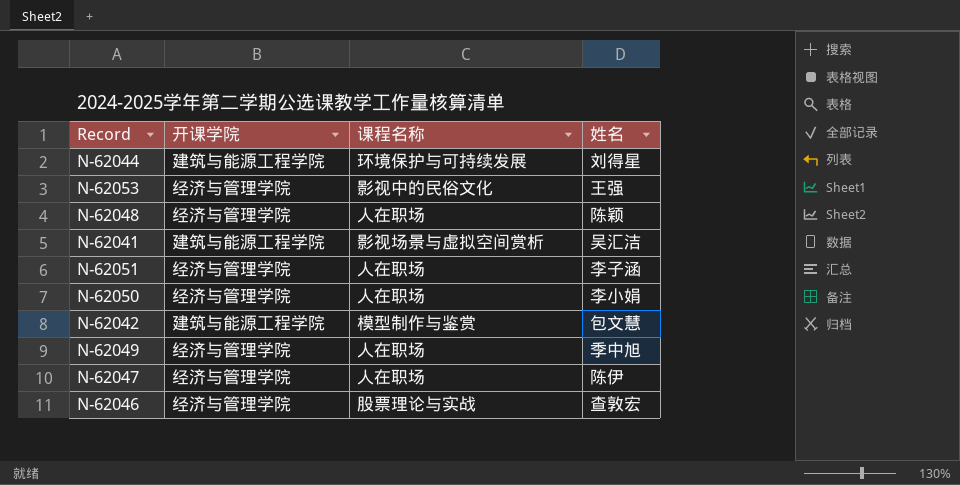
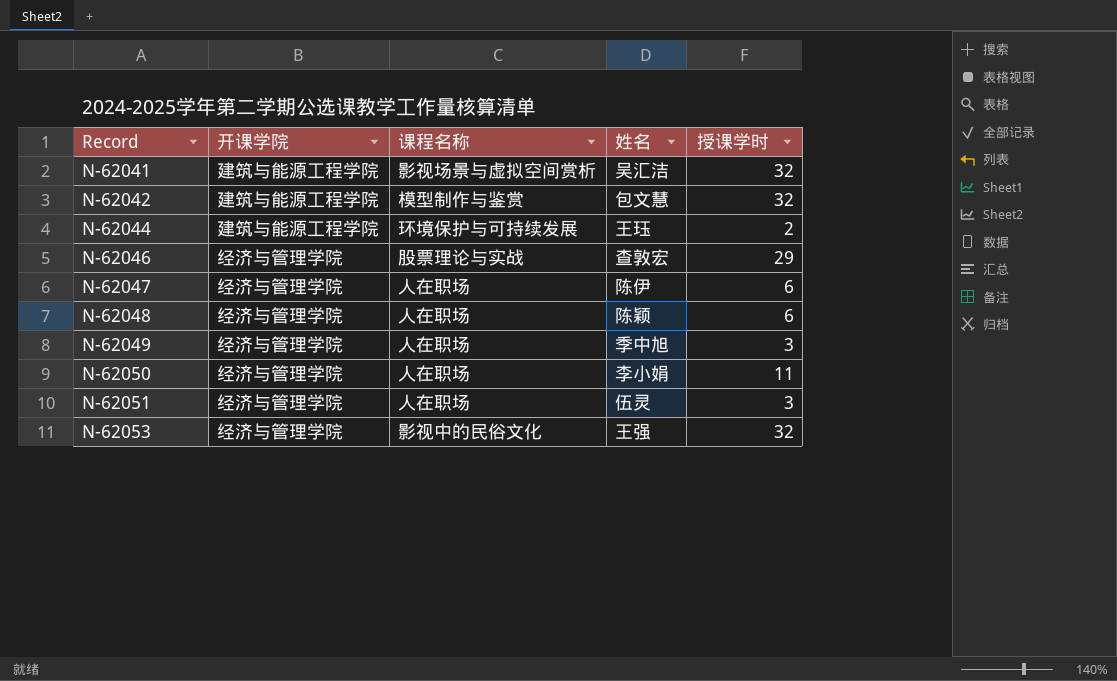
row order: none -> Record ascending
column 授课学时 | position: none -> 5
N-62044 | 姓名: 刘得星 -> 王珏
N-62051 | 姓名: 李子涵 -> 伍灵

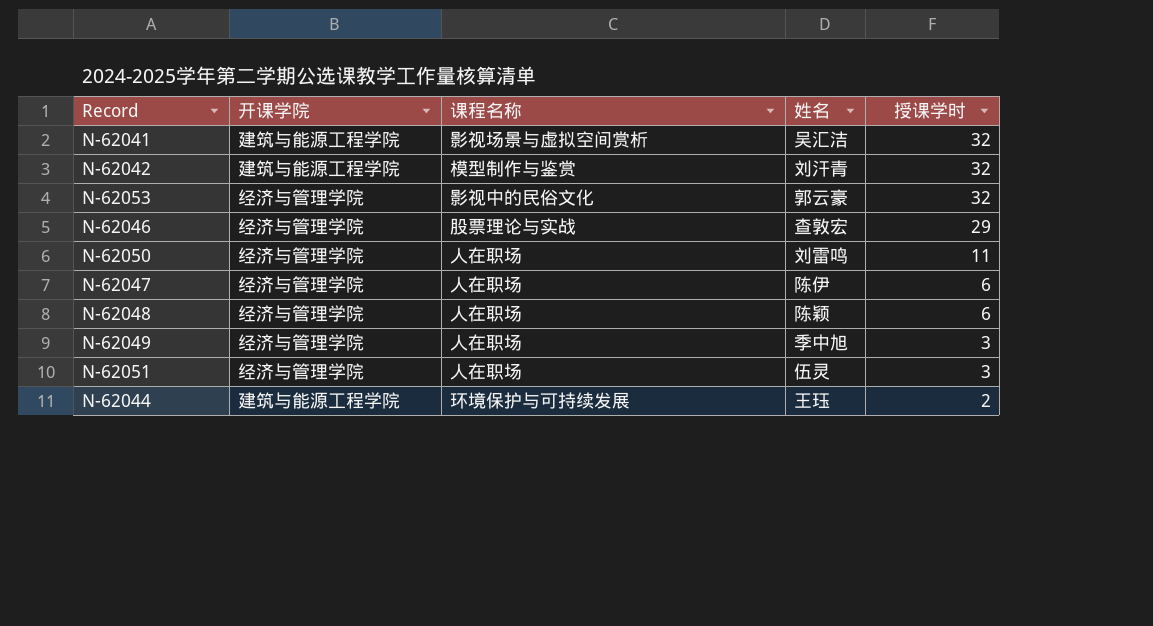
row order: Record ascending -> 授课学时 descending
N-62042 | 姓名: 包文慧 -> 刘汗青
N-62053 | 姓名: 王强 -> 郭云豪
N-62050 | 姓名: 李小娟 -> 刘雷鸣

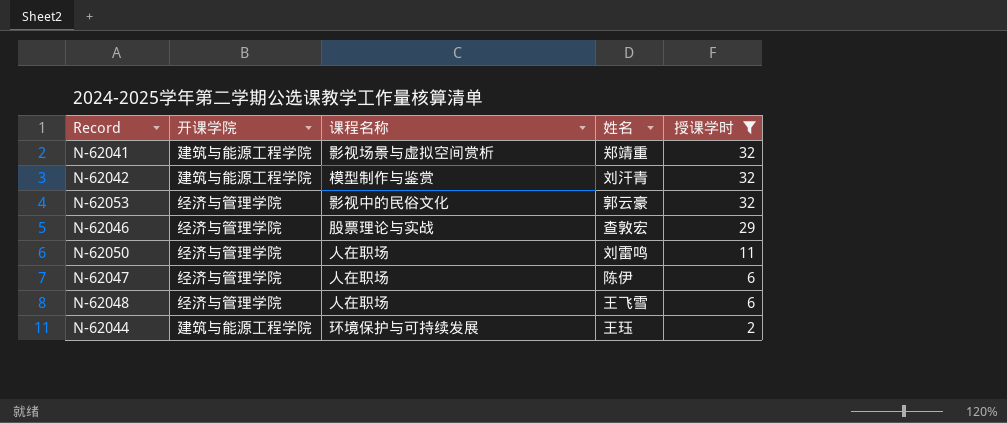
filter: none -> 授课学时 != 3
N-62041 | 姓名: 吴汇洁 -> 郑靖重
N-62048 | 姓名: 陈颖 -> 王飞雪

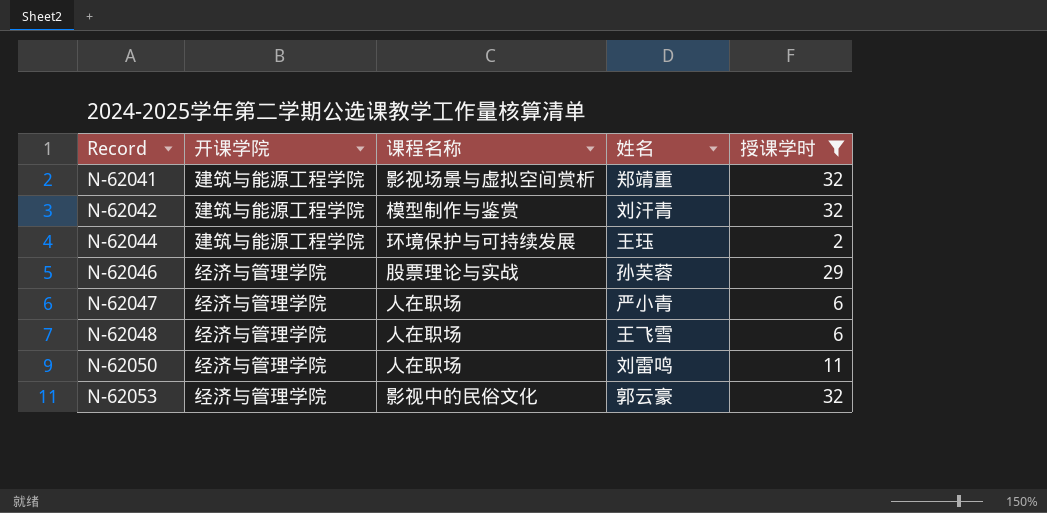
row order: 授课学时 descending -> Record ascending
N-62046 | 姓名: 查敦宏 -> 孙芙蓉
N-62047 | 姓名: 陈伊 -> 严小青

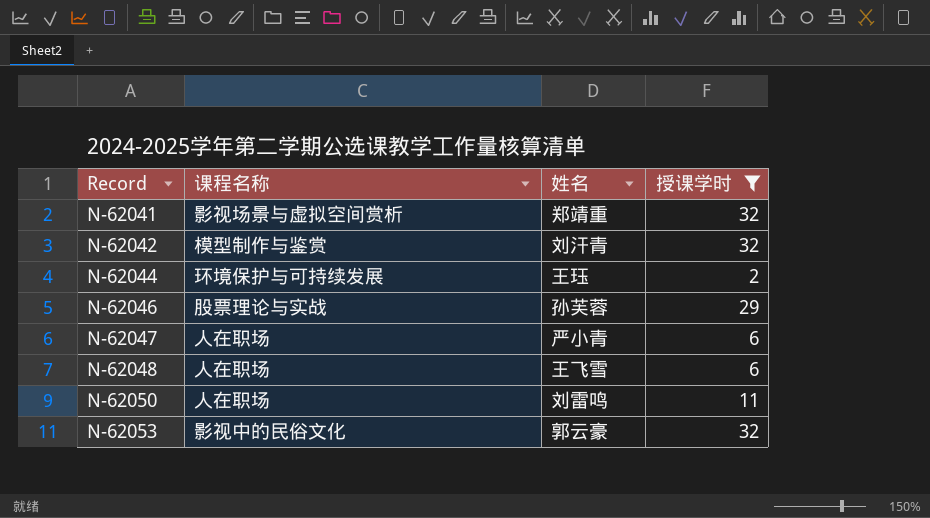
column 开课学院 | position: 2 -> none

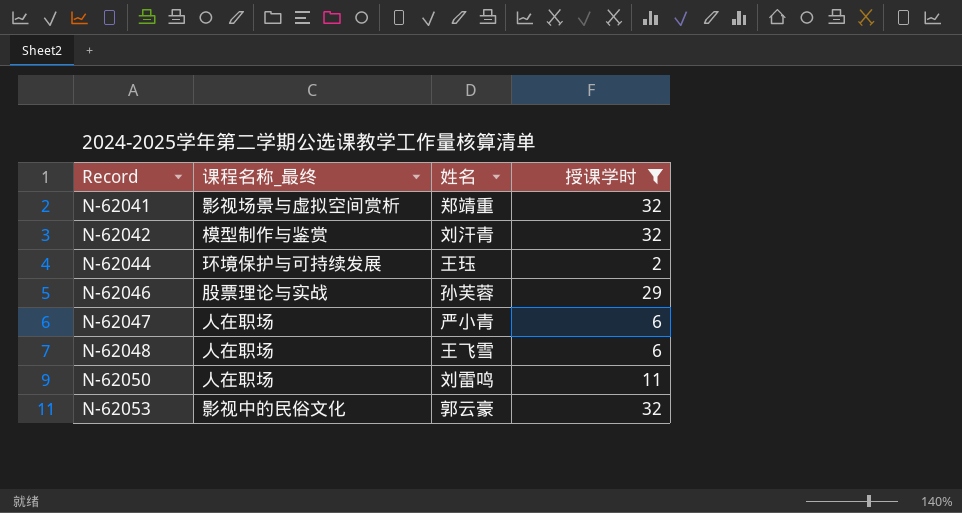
column name: 课程名称 -> 课程名称_最终

